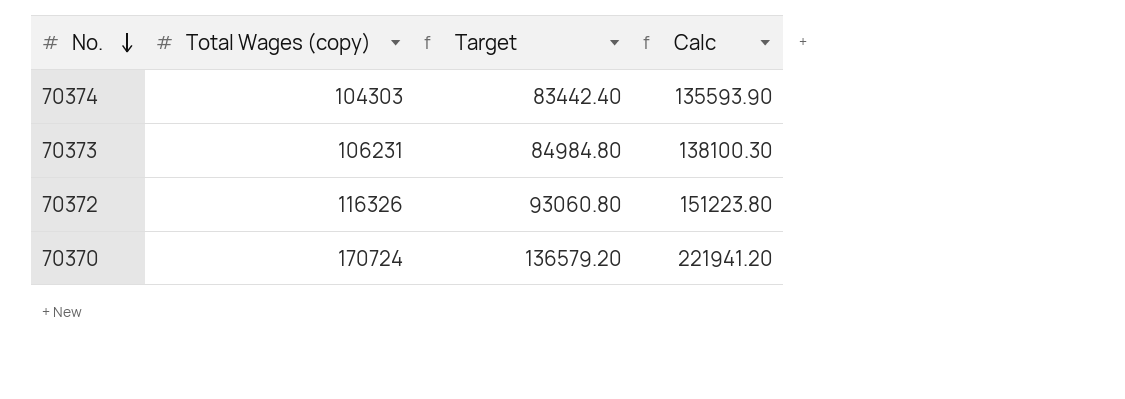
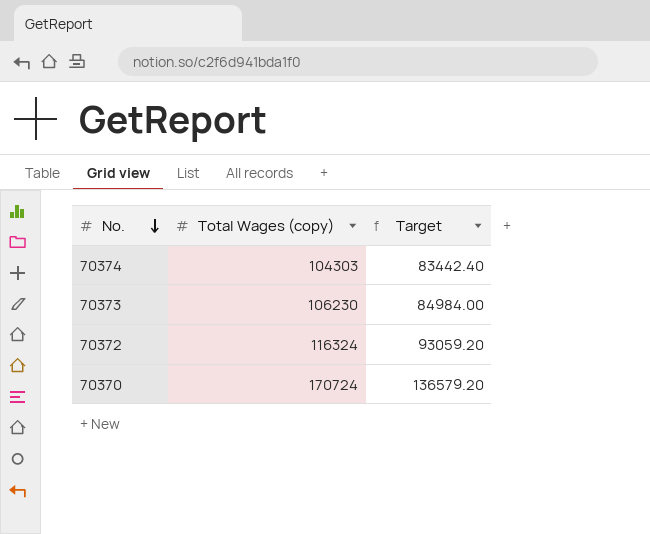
column Calc | formula: [Total Wages (copy)] * 1.3 -> none
70373 | Total Wages (copy): 106231 -> 106230
70373 | Target: 84984.80 -> 84984.00
70372 | Total Wages (copy): 116326 -> 116324
70372 | Target: 93060.80 -> 93059.20

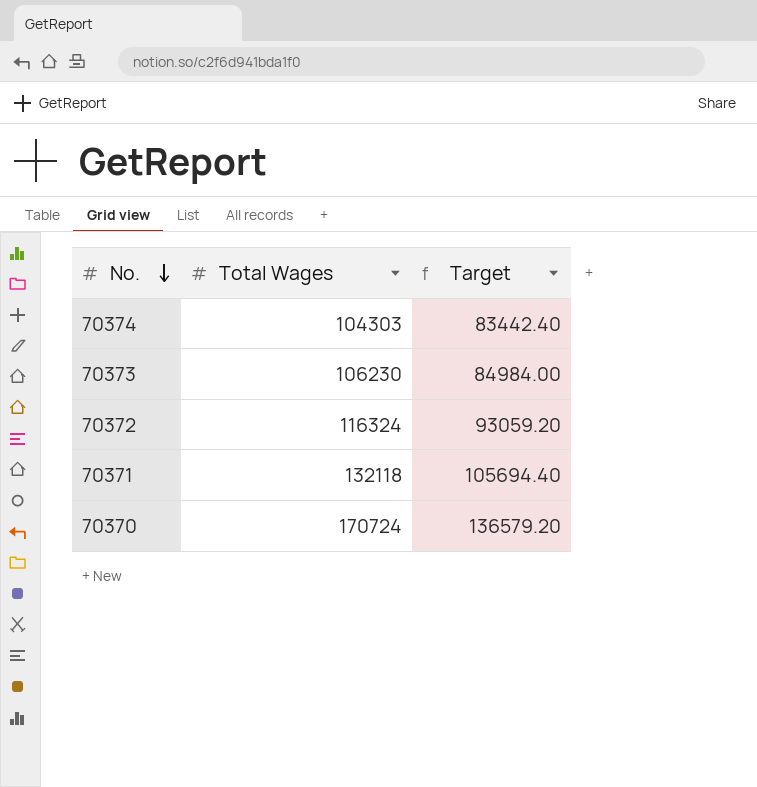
column name: Total Wages (copy) -> Total Wages
row 70371: none -> 132118 | 105694.40

